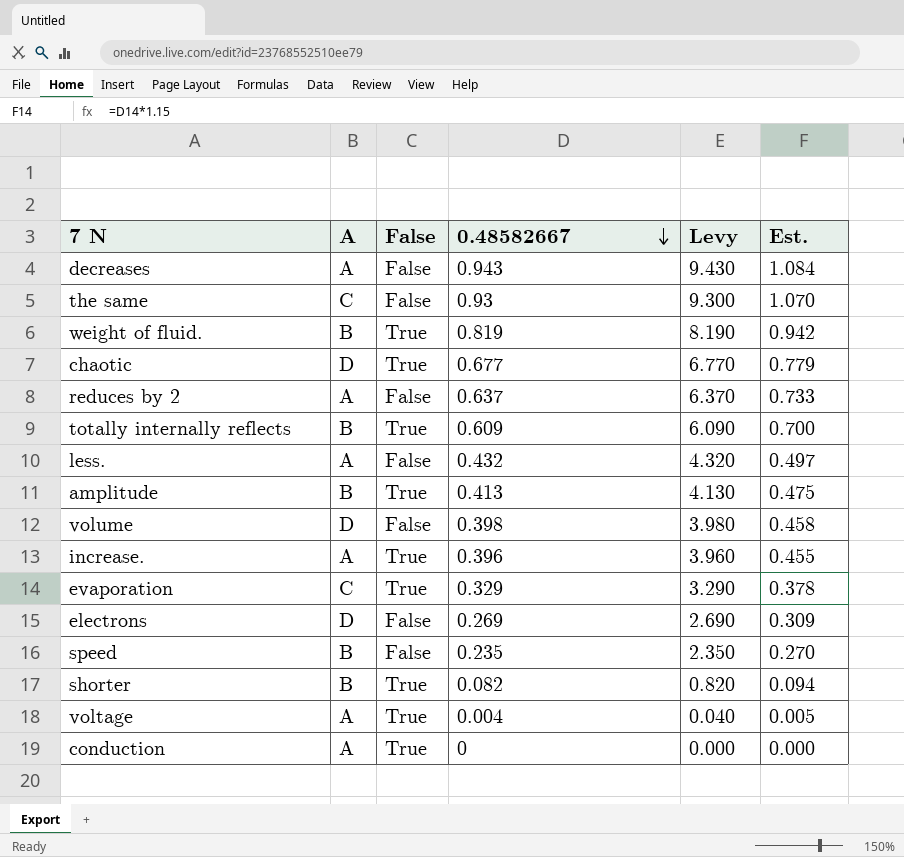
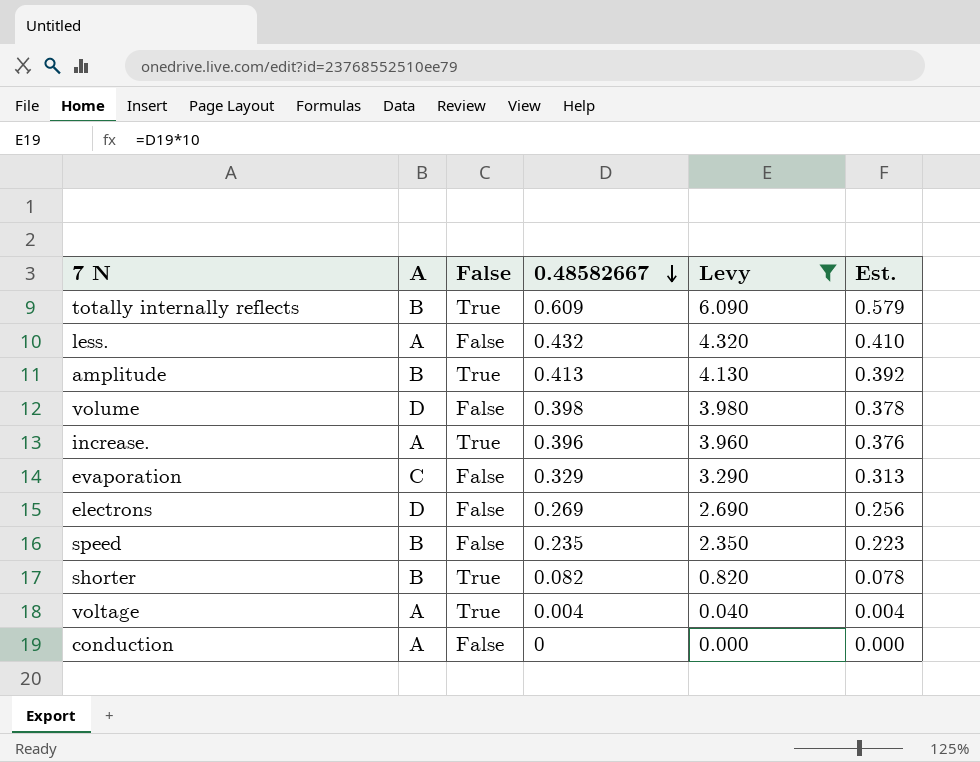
filter: none -> Levy <= 6.090
column Est. | formula: [0.48582667] * 1.15 -> [0.48582667] * 0.95
evaporation | False: True -> False
conduction | False: True -> False

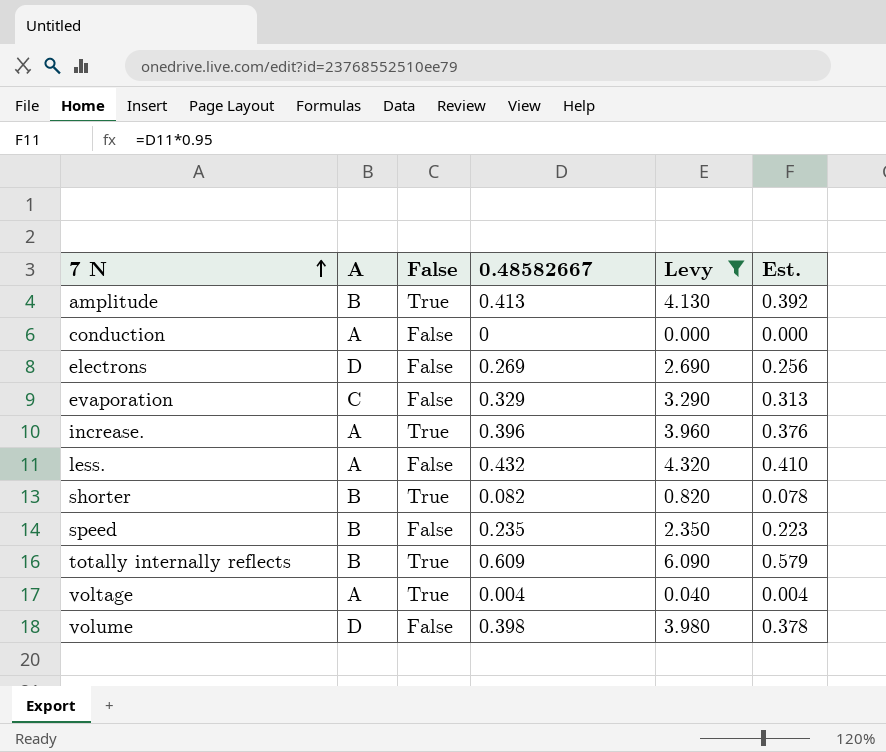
row order: 0.48582667 descending -> 7 N ascending

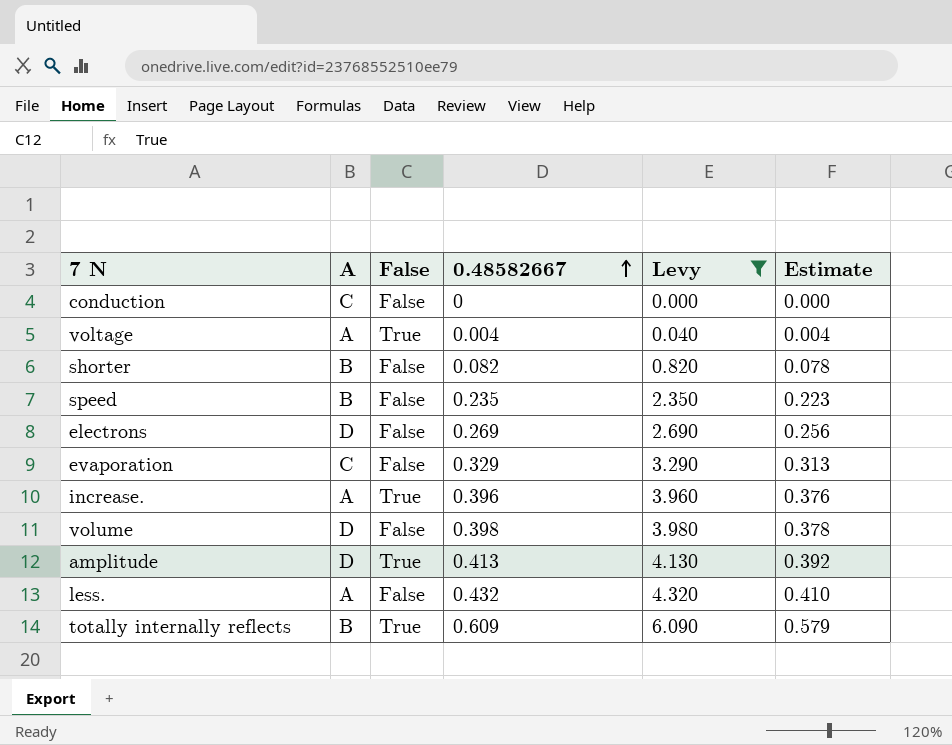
row order: 7 N ascending -> 0.48582667 ascending
column name: Est. -> Estimate
conduction | A: A -> C
shorter | False: True -> False
amplitude | A: B -> D

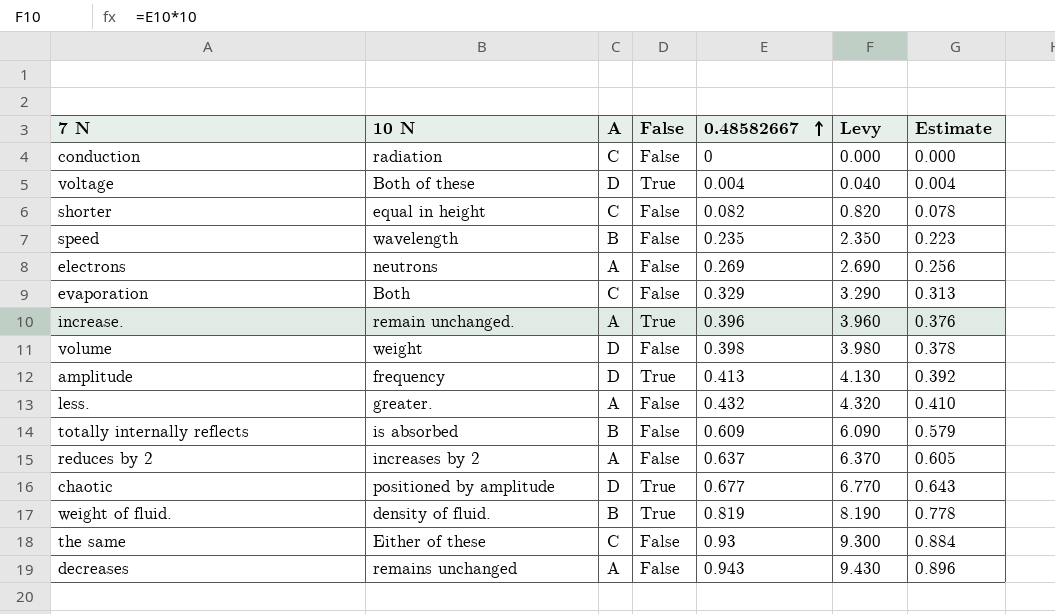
filter: Levy <= 6.090 -> none
column 10 N | position: none -> 2
voltage | A: A -> D
shorter | A: B -> C
electrons | A: D -> A
totally internally reflects | False: True -> False

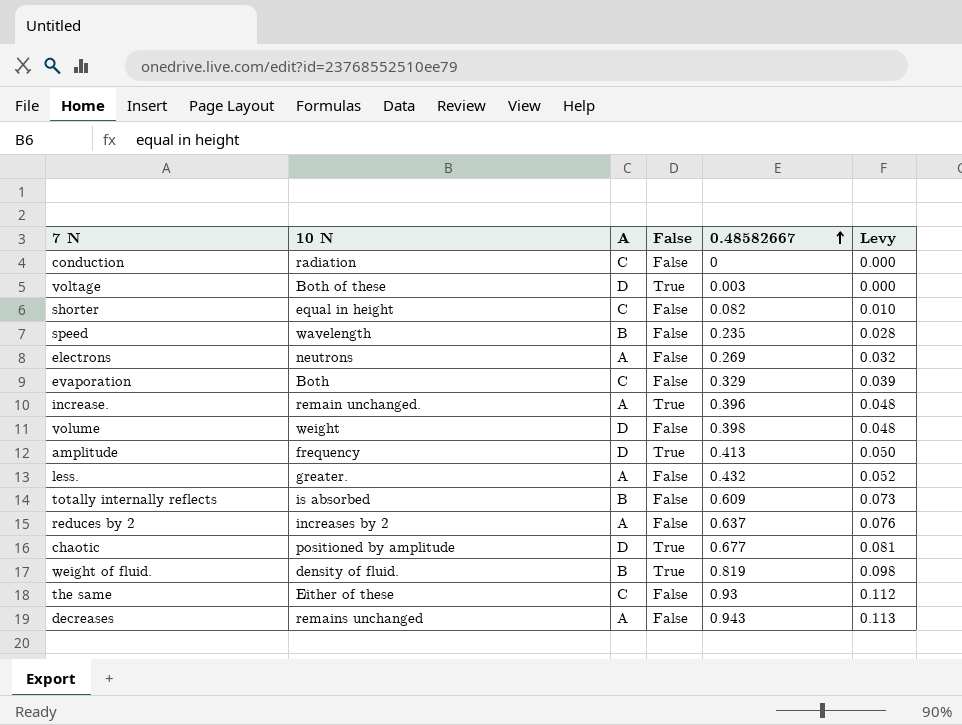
column Estimate | formula: [0.48582667] * 0.95 -> none
column Levy | formula: [0.48582667] * 10 -> [0.48582667] * 0.12
voltage | 0.48582667: 0.004 -> 0.003

